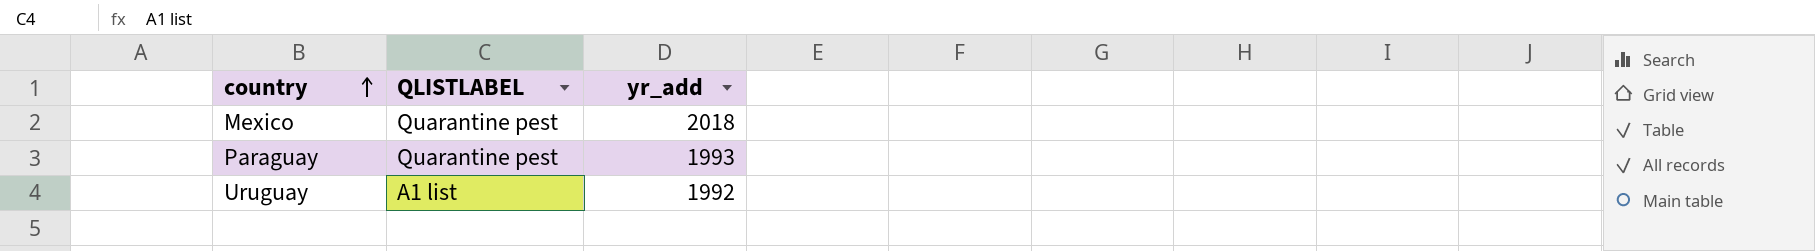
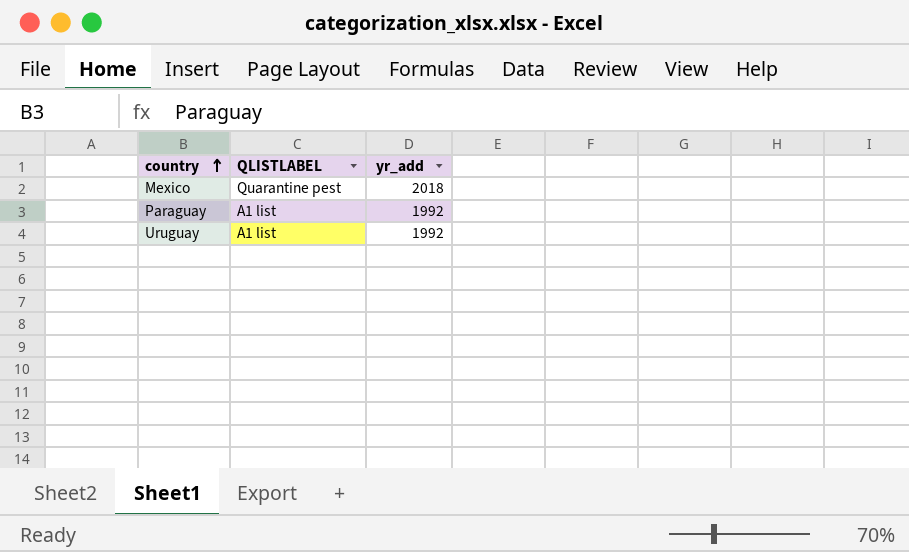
Paraguay | QLISTLABEL: Quarantine pest -> A1 list
Paraguay | yr_add: 1993 -> 1992

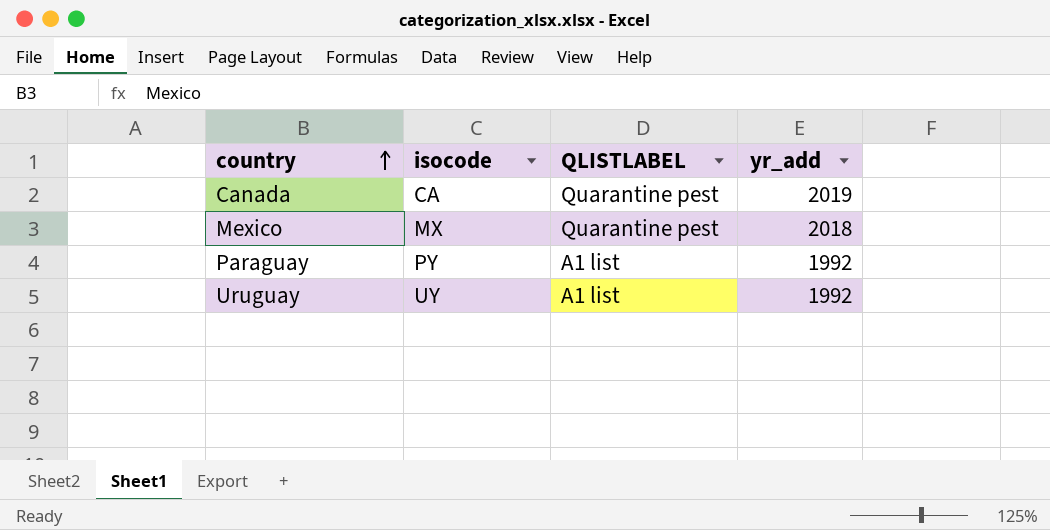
column isocode | position: none -> 2
row Canada: none -> CA | Quarantine pest | 2019

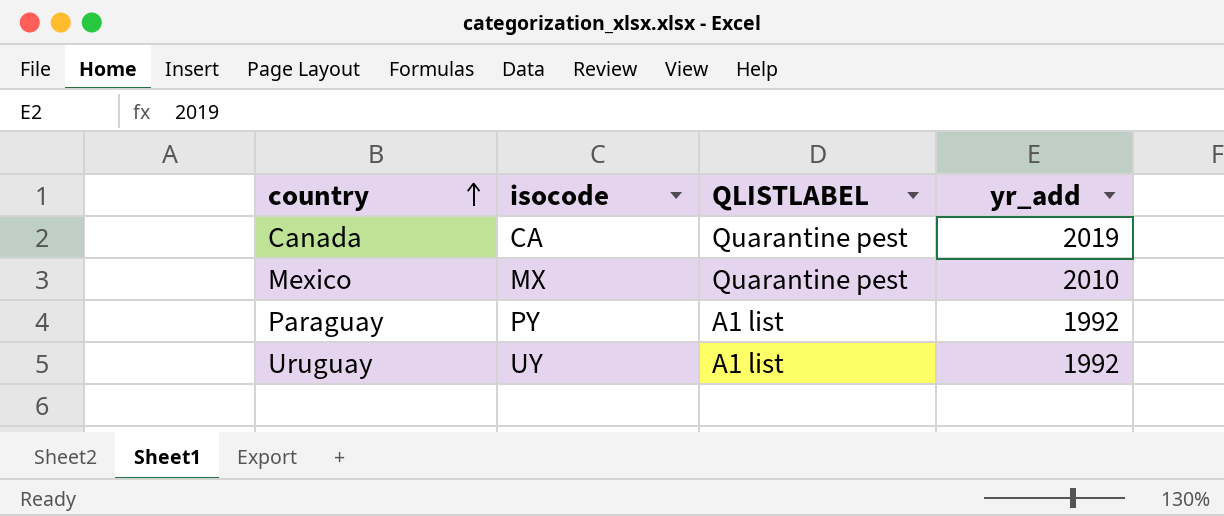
Mexico | yr_add: 2018 -> 2010

